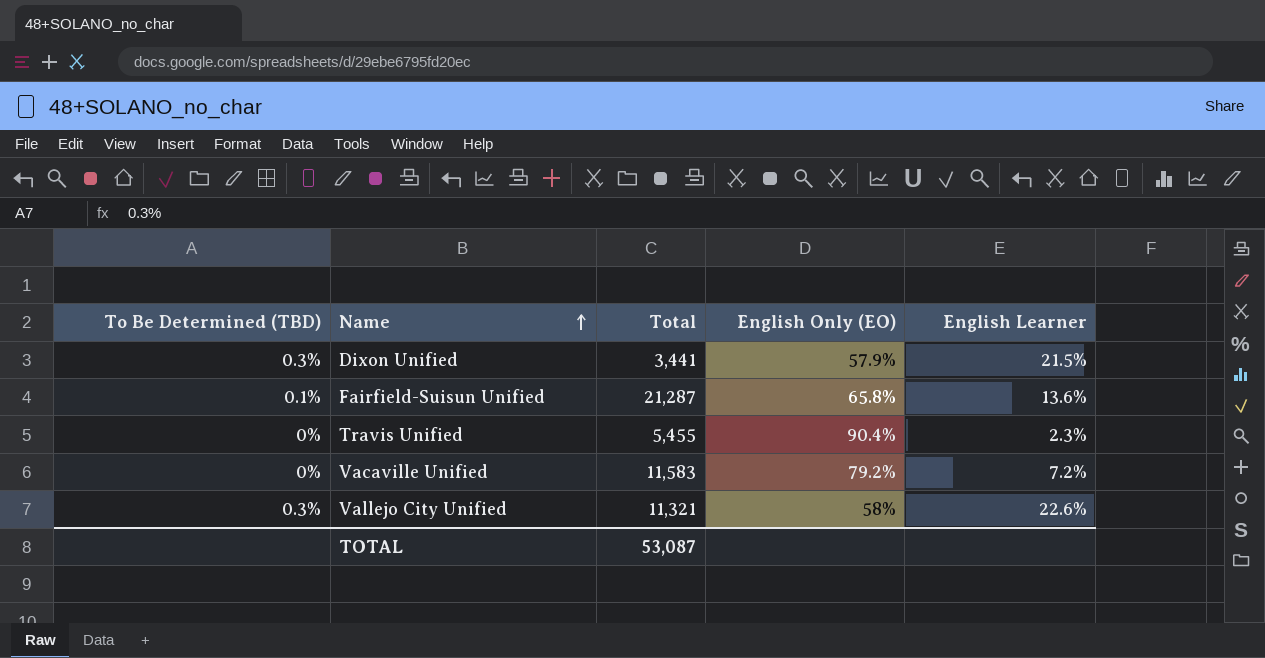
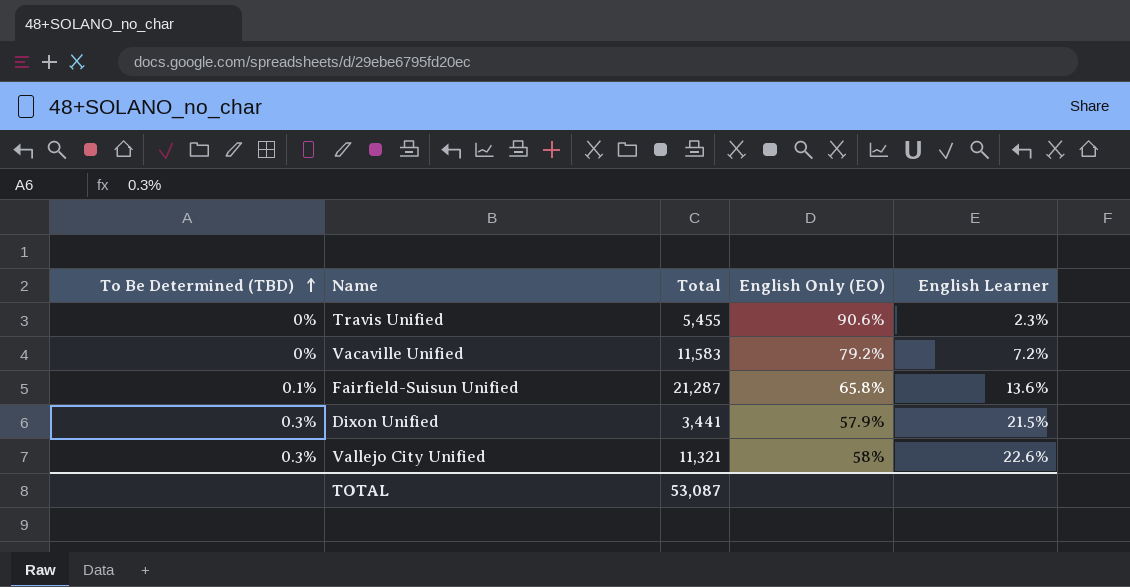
row order: Name ascending -> To Be Determined (TBD) ascending
Travis Unified | English Only (EO): 90.4% -> 90.6%

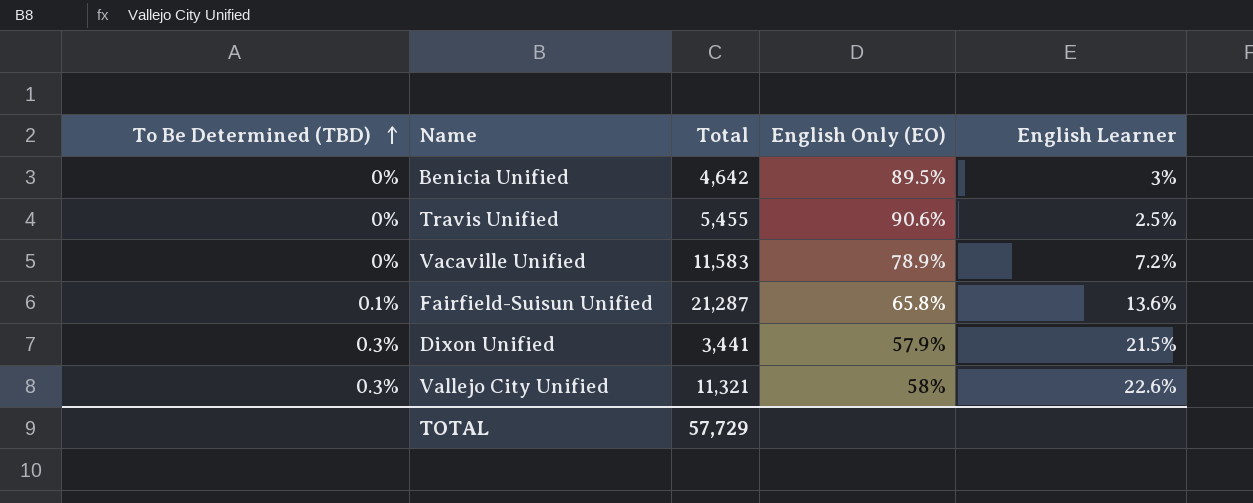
row Benicia Unified: none -> 0% | 4,642 | 89.5% | 3%
Travis Unified | English Learner: 2.3% -> 2.5%
Vacaville Unified | English Only (EO): 79.2% -> 78.9%
TOTAL | Total: 53,087 -> 57,729

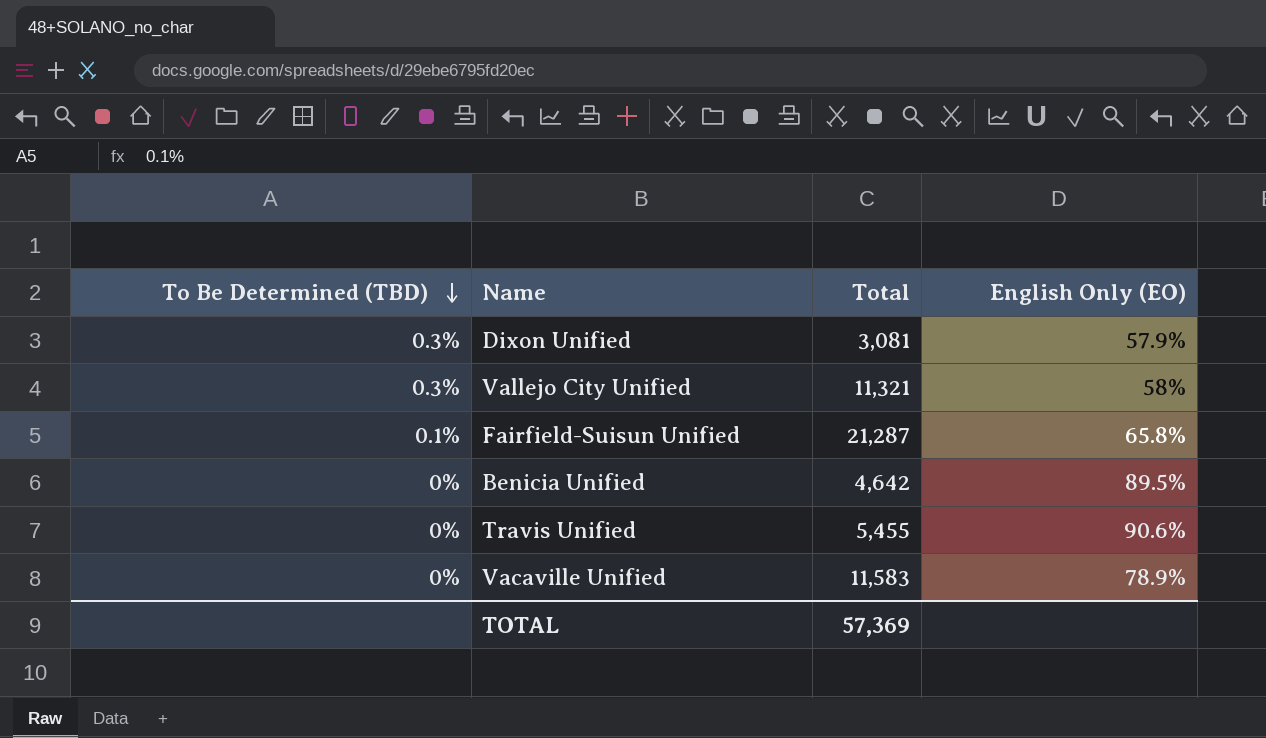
row order: To Be Determined (TBD) ascending -> To Be Determined (TBD) descending
column English Learner | position: 5 -> none
Dixon Unified | Total: 3,441 -> 3,081
TOTAL | Total: 57,729 -> 57,369

